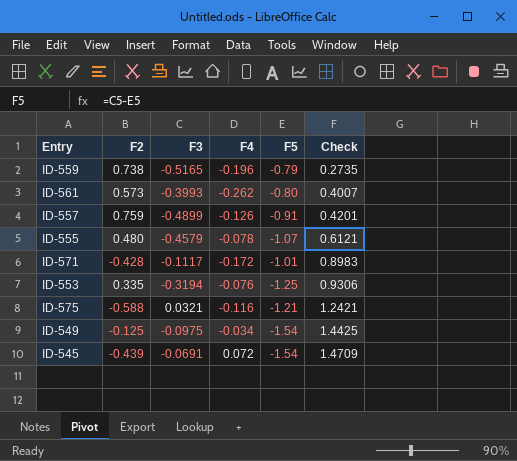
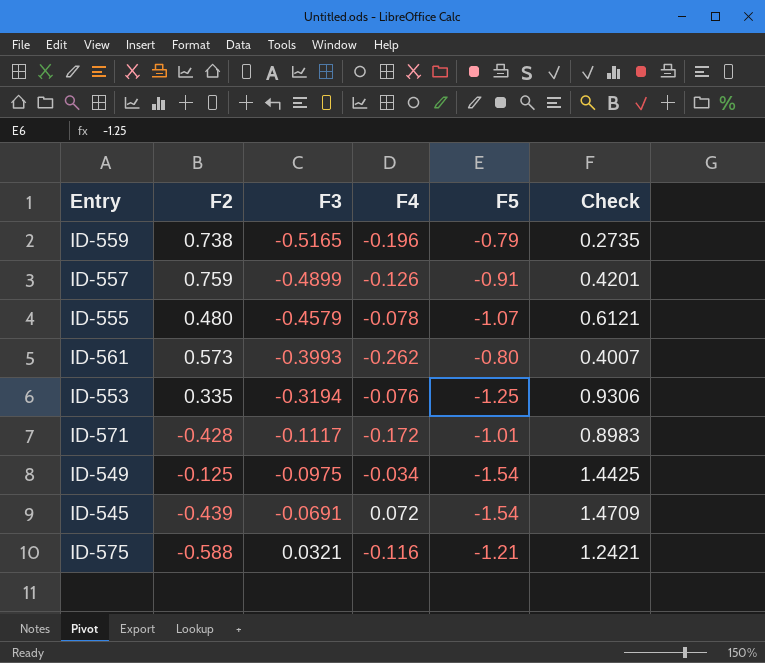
row order: Check ascending -> F3 ascending

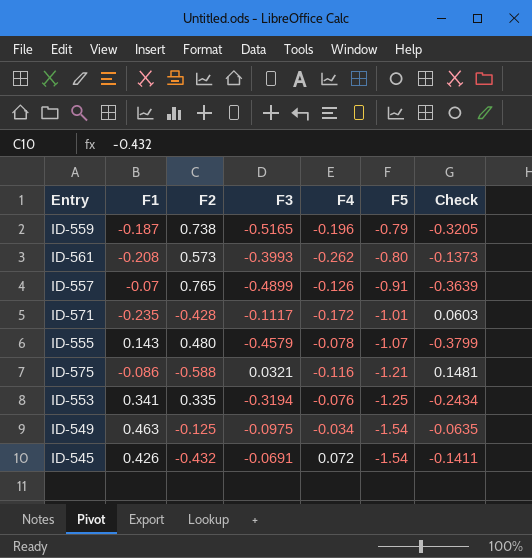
row order: F3 ascending -> F5 descending
column F1 | position: none -> 2
column Check | formula: [F3] - [F5] -> [F3] - [F4]
ID-557 | F2: 0.759 -> 0.765
ID-545 | F2: -0.439 -> -0.432

